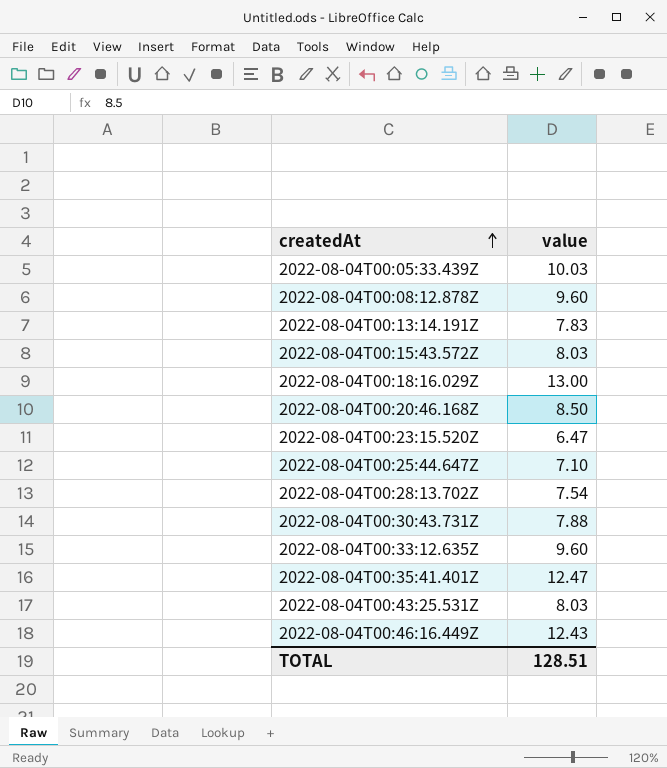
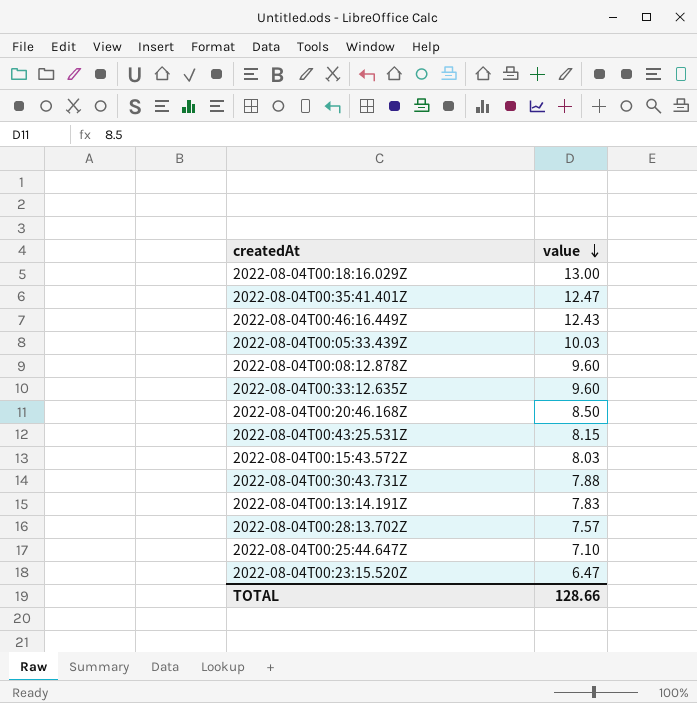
row order: createdAt ascending -> value descending
2022-08-04T00:43:25.531Z | value: 8.03 -> 8.15
2022-08-04T00:28:13.702Z | value: 7.54 -> 7.57
TOTAL | value: 128.51 -> 128.66

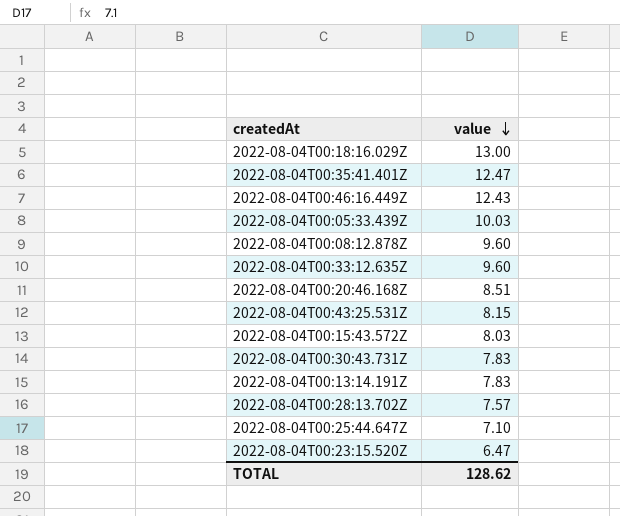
2022-08-04T00:20:46.168Z | value: 8.50 -> 8.51
2022-08-04T00:30:43.731Z | value: 7.88 -> 7.83
TOTAL | value: 128.66 -> 128.62

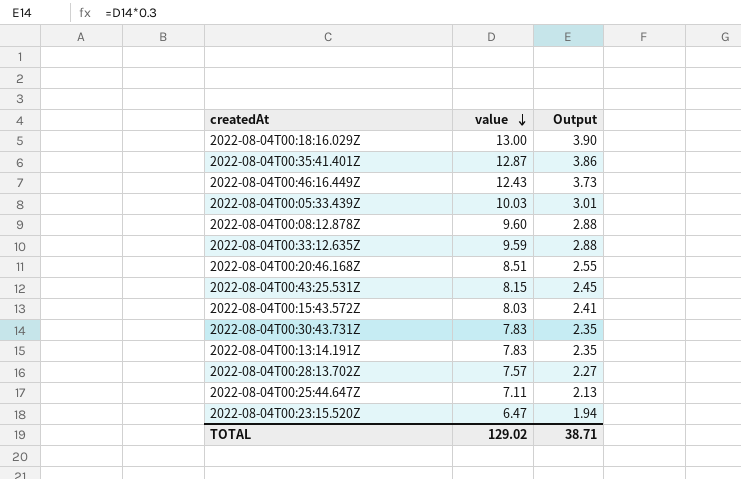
column Output | formula: none -> [value] * 0.3
2022-08-04T00:35:41.401Z | value: 12.47 -> 12.87
2022-08-04T00:33:12.635Z | value: 9.60 -> 9.59
2022-08-04T00:25:44.647Z | value: 7.10 -> 7.11
TOTAL | value: 128.62 -> 129.02

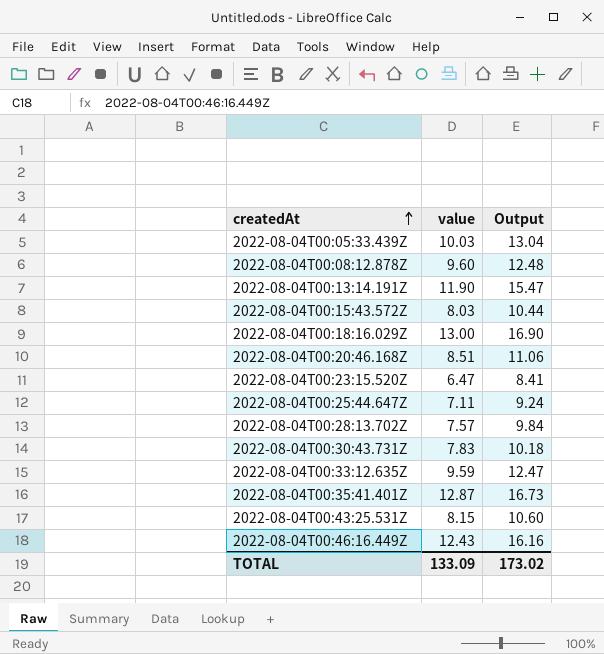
row order: value descending -> createdAt ascending
column Output | formula: [value] * 0.3 -> [value] * 1.3
2022-08-04T00:13:14.191Z | value: 7.83 -> 11.90
TOTAL | value: 129.02 -> 133.09
TOTAL | Output: 38.71 -> 173.02

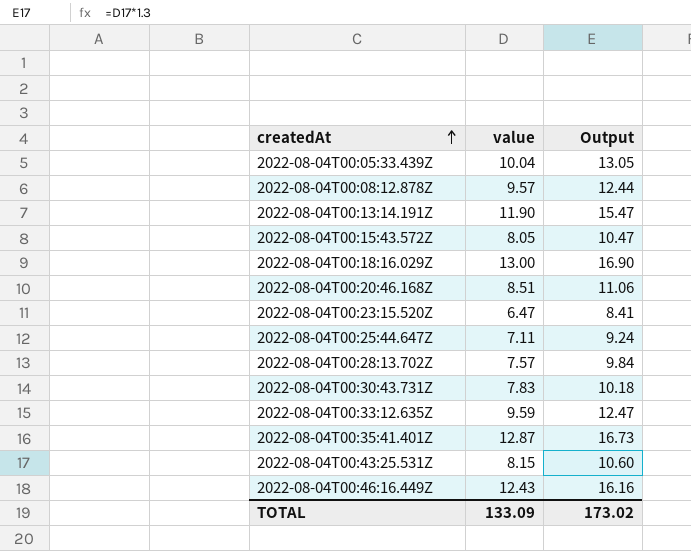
2022-08-04T00:05:33.439Z | value: 10.03 -> 10.04
2022-08-04T00:05:33.439Z | Output: 13.04 -> 13.05
2022-08-04T00:08:12.878Z | value: 9.60 -> 9.57
2022-08-04T00:08:12.878Z | Output: 12.48 -> 12.44
2022-08-04T00:15:43.572Z | value: 8.03 -> 8.05
2022-08-04T00:15:43.572Z | Output: 10.44 -> 10.47

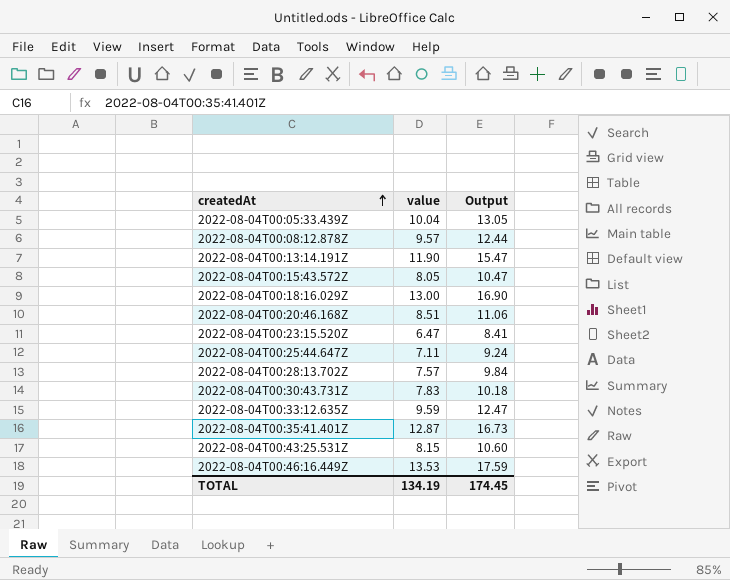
2022-08-04T00:46:16.449Z | value: 12.43 -> 13.53
2022-08-04T00:46:16.449Z | Output: 16.16 -> 17.59
TOTAL | value: 133.09 -> 134.19
TOTAL | Output: 173.02 -> 174.45

